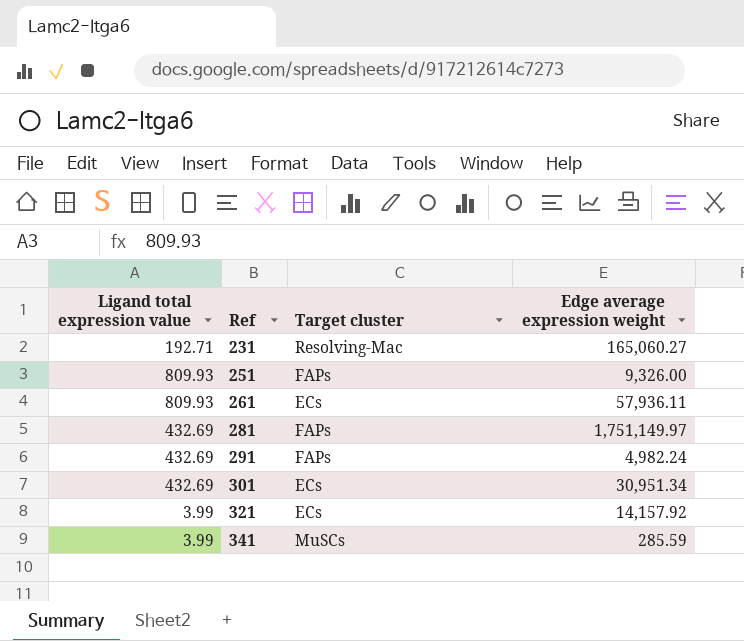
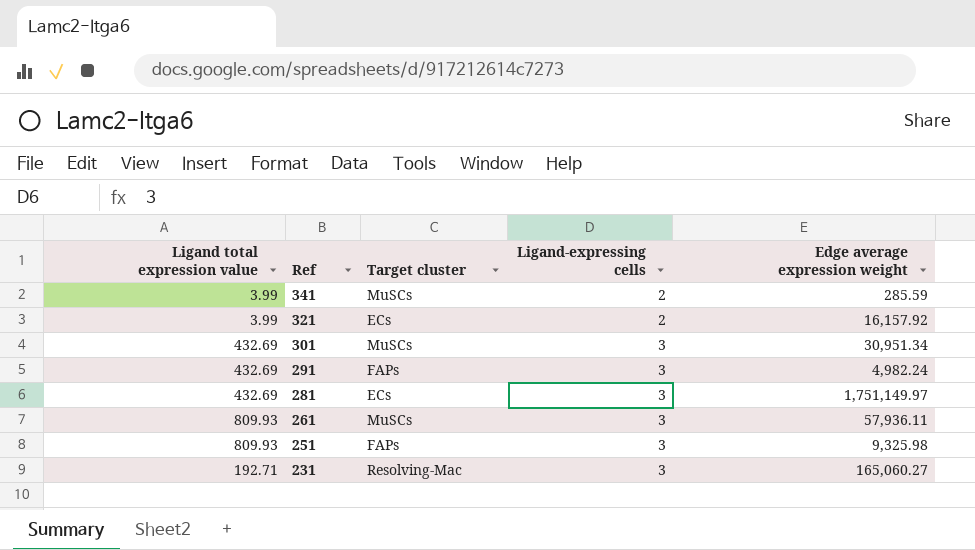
row order: Ref ascending -> Ref descending
column Ligand-expressing cells | position: none -> 4
321 | Edge average expression weight: 14,157.92 -> 16,157.92
301 | Target cluster: ECs -> MuSCs
281 | Target cluster: FAPs -> ECs
261 | Target cluster: ECs -> MuSCs
251 | Edge average expression weight: 9,326.00 -> 9,325.98

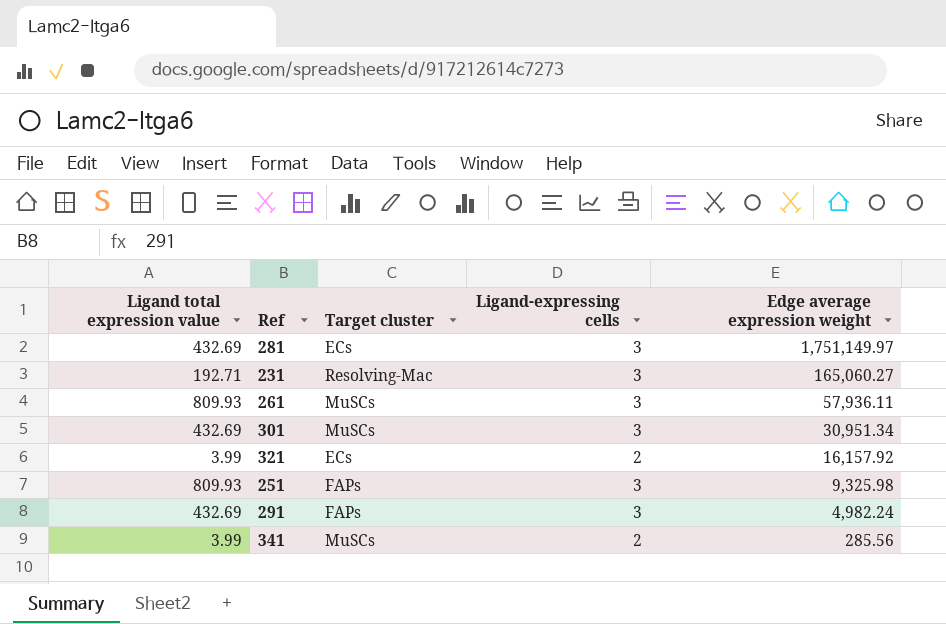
row order: Ref descending -> Edge average expression weight descending
341 | Edge average expression weight: 285.59 -> 285.56

